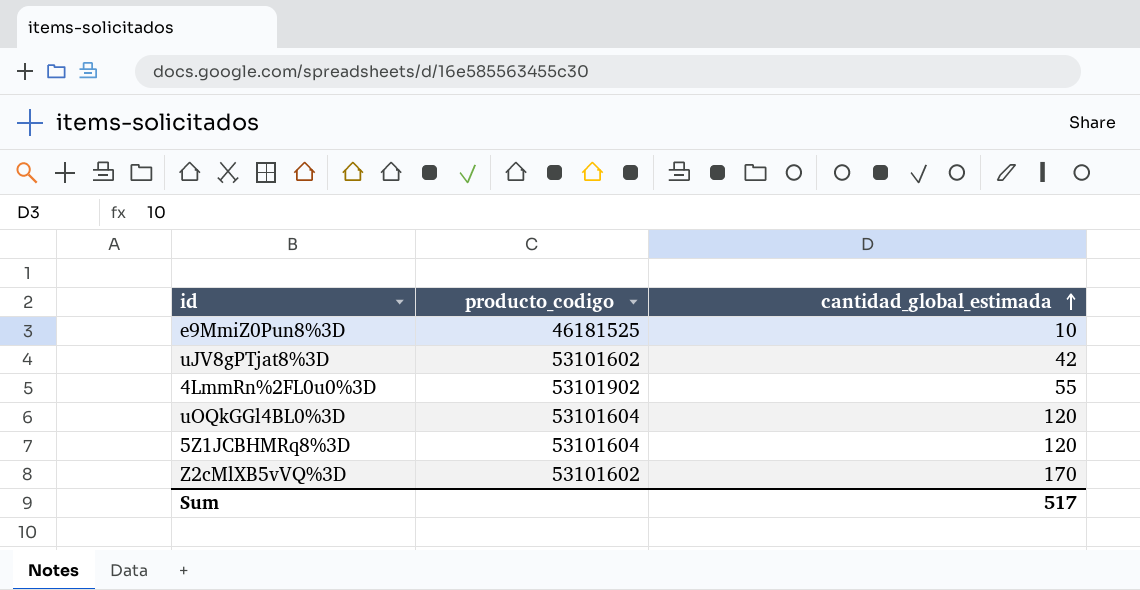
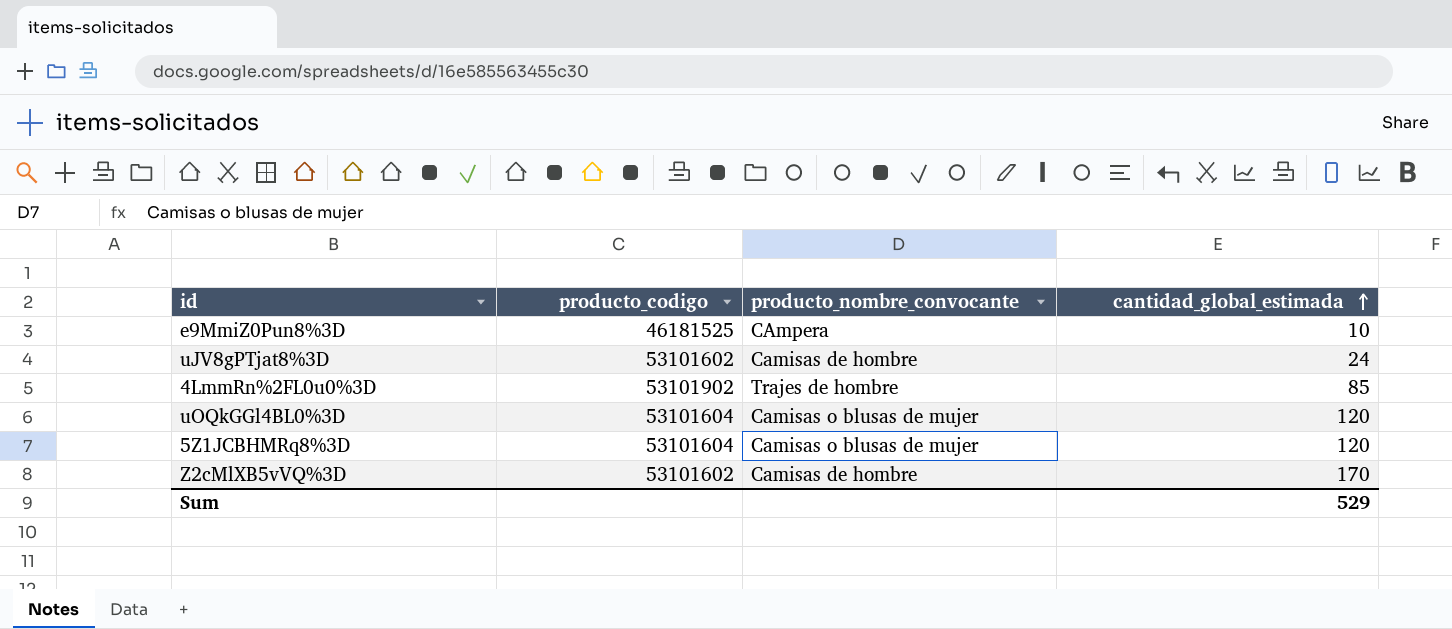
column producto_nombre_convocante | position: none -> 3
uJV8gPTjat8%3D | cantidad_global_estimada: 42 -> 24
4LmmRn%2FL0u0%3D | cantidad_global_estimada: 55 -> 85
Sum | cantidad_global_estimada: 517 -> 529

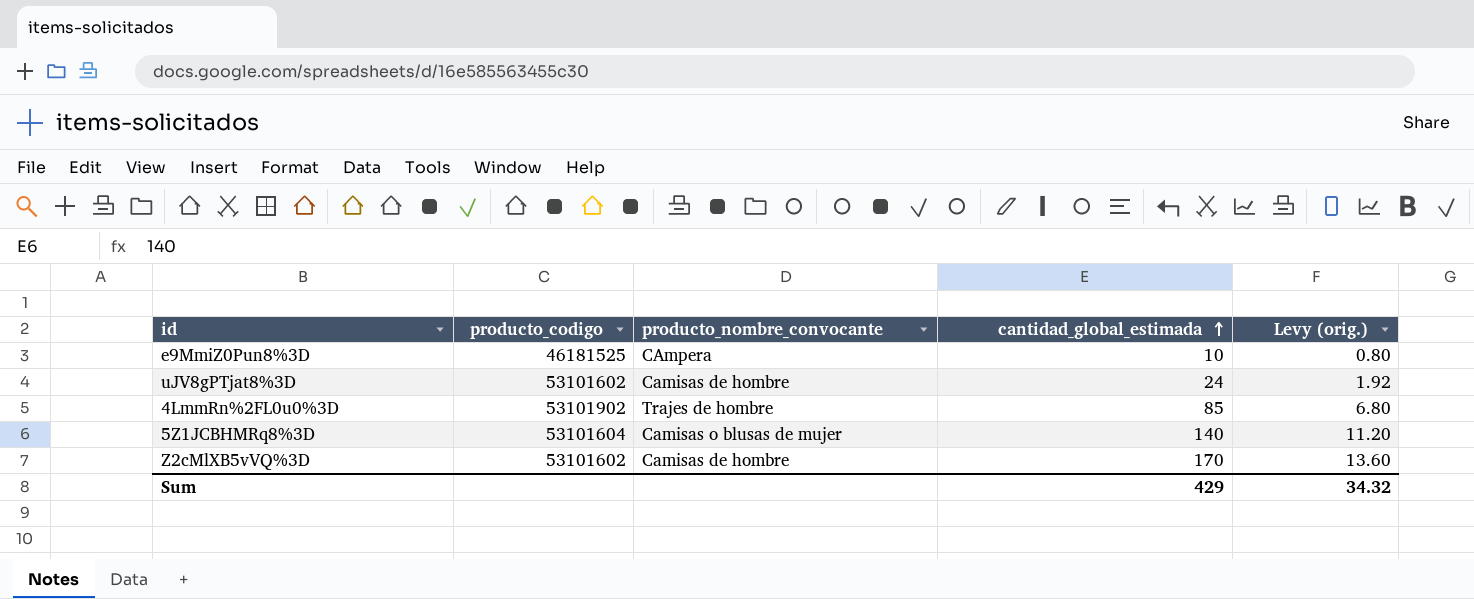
column Levy (orig.) | formula: none -> [cantidad_global_estimada] * 0.08
row uOQkGGl4BL0%3D: 53101604 | Camisas o blusas de mujer | 120 -> none
5Z1JCBHMRq8%3D | cantidad_global_estimada: 120 -> 140
Sum | cantidad_global_estimada: 529 -> 429

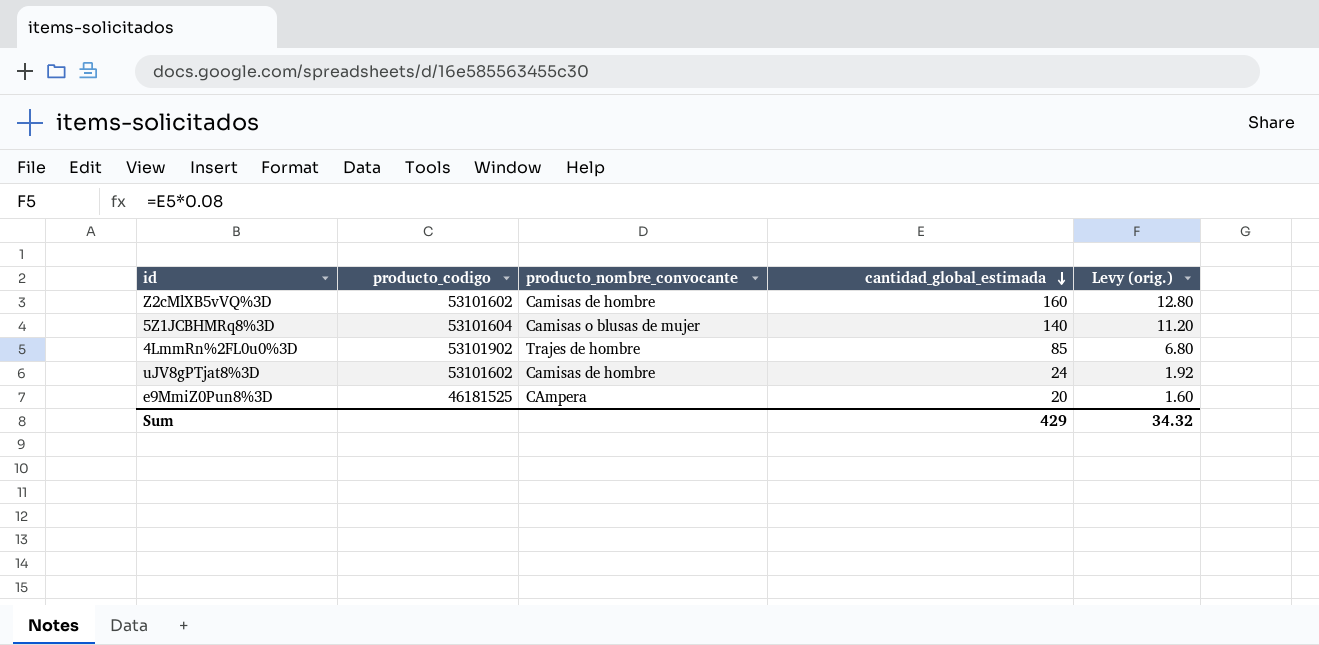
row order: cantidad_global_estimada ascending -> cantidad_global_estimada descending
Z2cMlXB5vVQ%3D | cantidad_global_estimada: 170 -> 160
Z2cMlXB5vVQ%3D | Levy (orig.): 13.60 -> 12.80
e9MmiZ0Pun8%3D | cantidad_global_estimada: 10 -> 20
e9MmiZ0Pun8%3D | Levy (orig.): 0.80 -> 1.60

